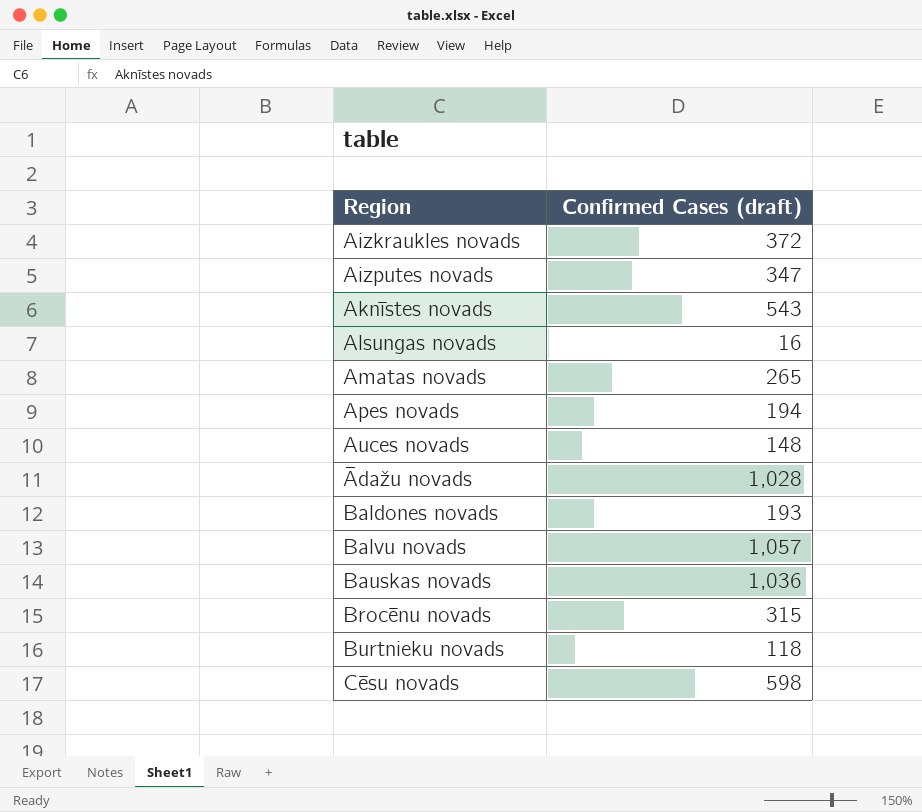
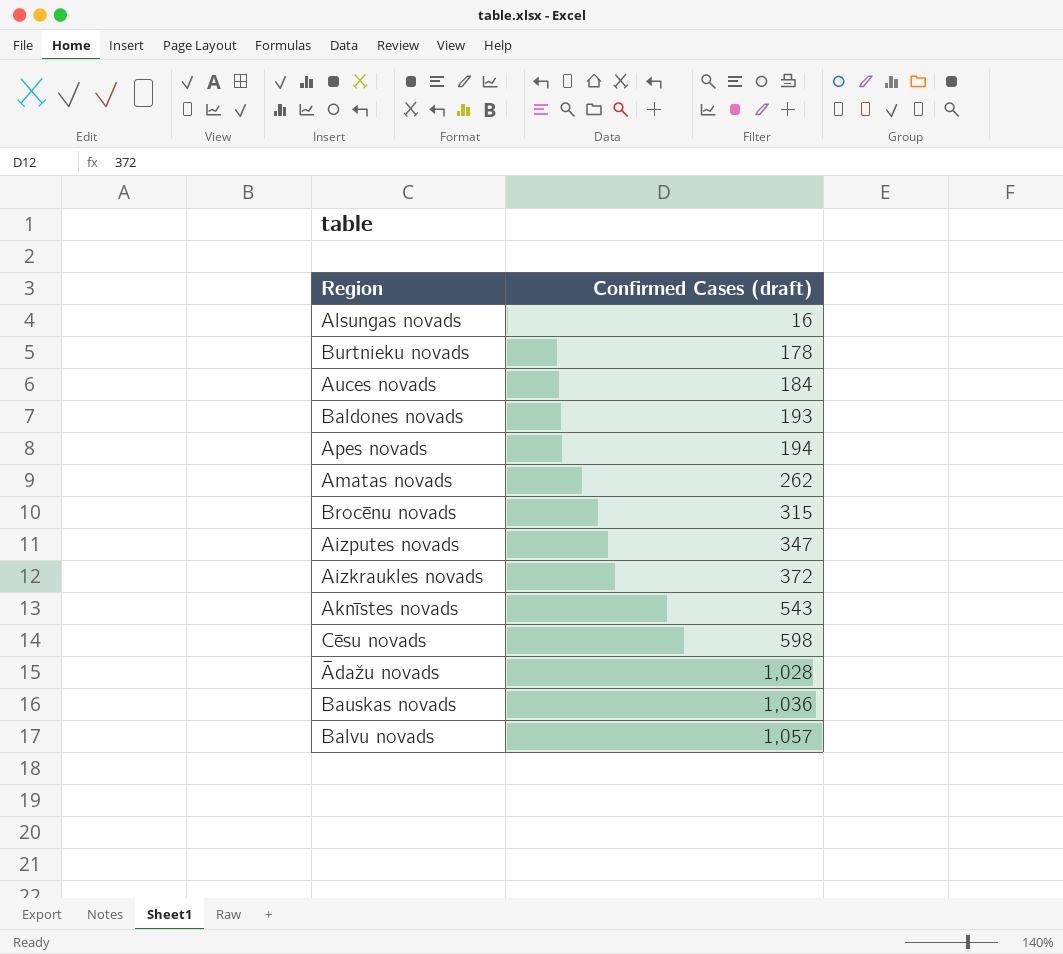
row order: none -> Confirmed Cases (draft) ascending
Burtnieku novads | Confirmed Cases (draft): 118 -> 178
Auces novads | Confirmed Cases (draft): 148 -> 184
Amatas novads | Confirmed Cases (draft): 265 -> 262

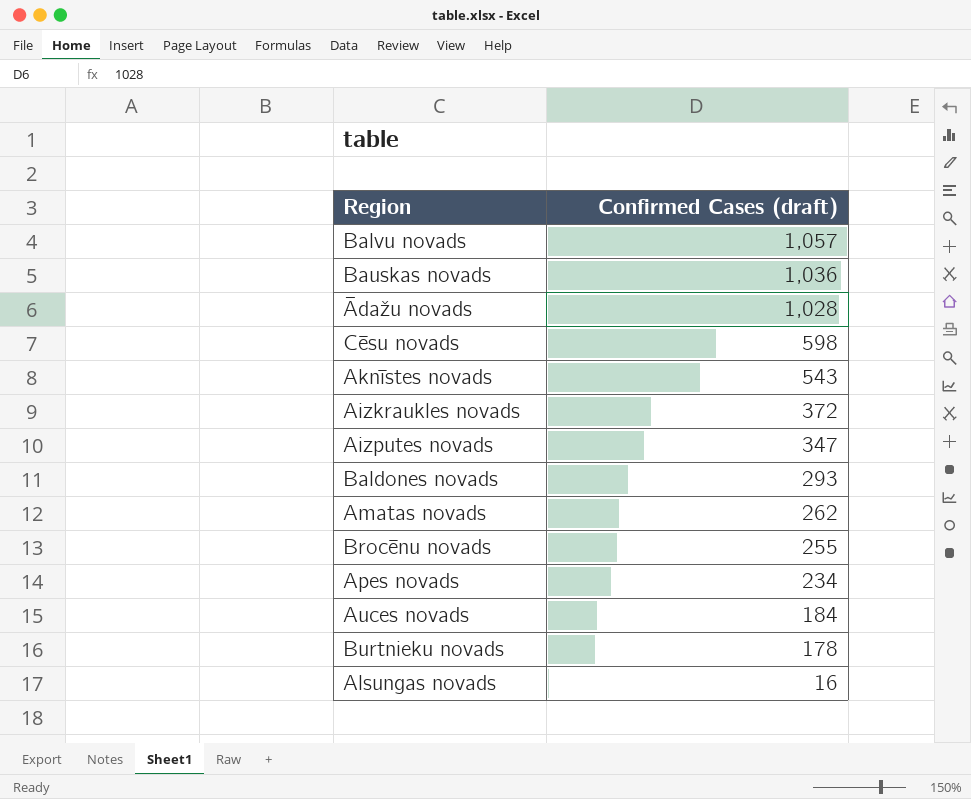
row order: Confirmed Cases (draft) ascending -> Confirmed Cases (draft) descending
Baldones novads | Confirmed Cases (draft): 193 -> 293
Brocēnu novads | Confirmed Cases (draft): 315 -> 255
Apes novads | Confirmed Cases (draft): 194 -> 234

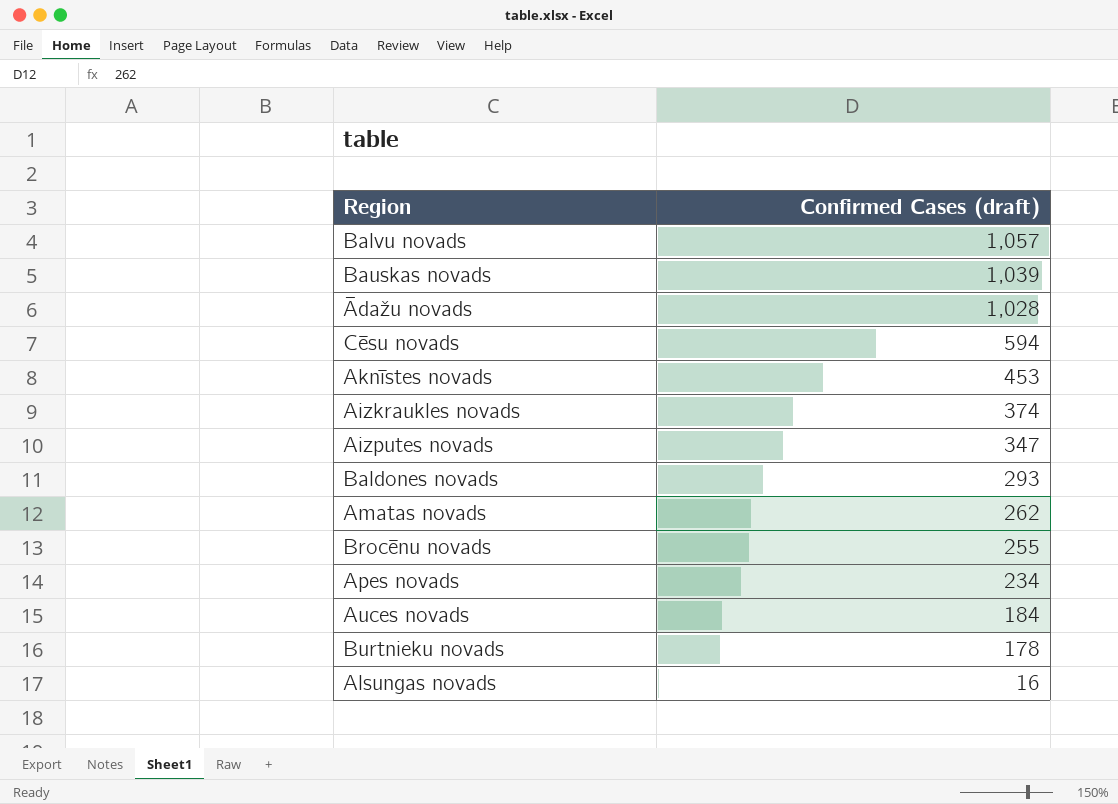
Bauskas novads | Confirmed Cases (draft): 1,036 -> 1,039
Cēsu novads | Confirmed Cases (draft): 598 -> 594
Aknīstes novads | Confirmed Cases (draft): 543 -> 453
Aizkraukles novads | Confirmed Cases (draft): 372 -> 374

